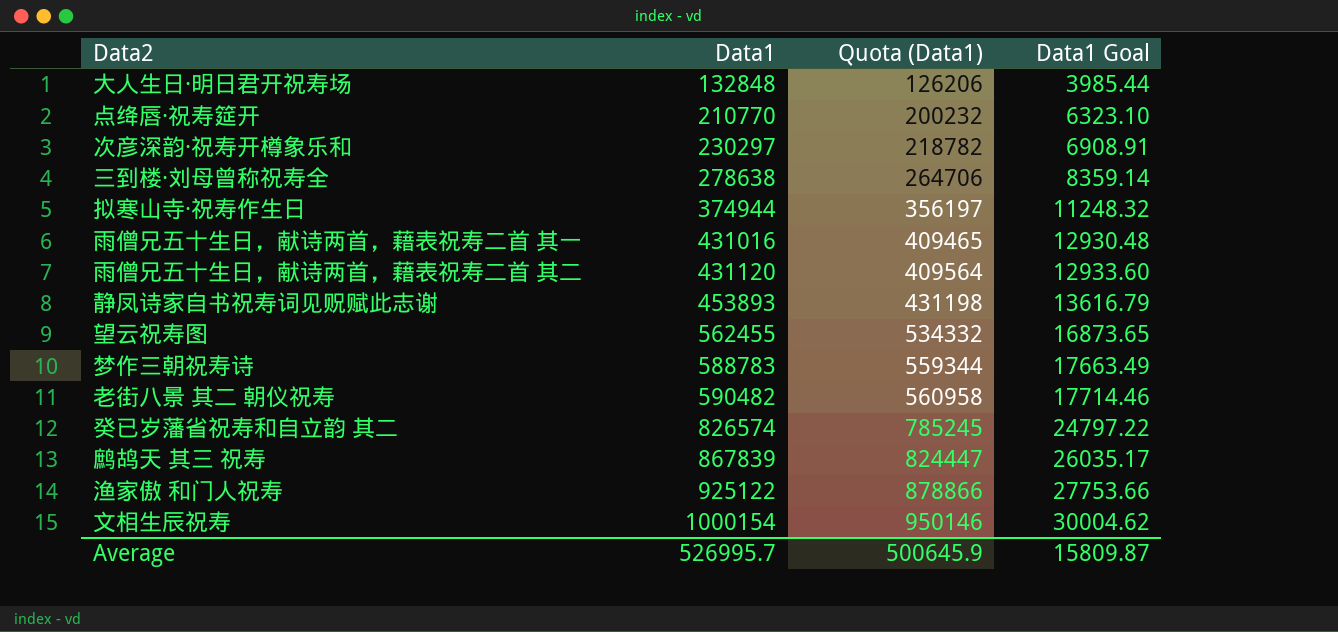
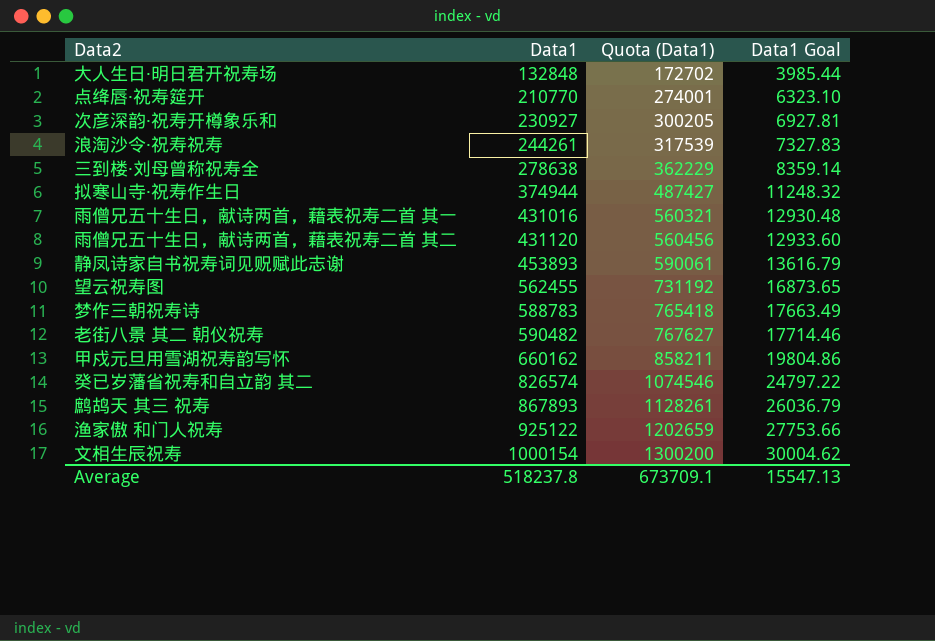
column Quota (Data1) | formula: [Data1] * 0.95 -> [Data1] * 1.3
次彦深韵·祝寿开樽象乐和 | Data1: 230297 -> 230927
次彦深韵·祝寿开樽象乐和 | Data1 Goal: 6908.91 -> 6927.81
row 浪淘沙令·祝寿祝寿: none -> 244261 | 317539 | 7327.83
row 甲戍元旦用雪湖祝寿韵写怀: none -> 660162 | 858211 | 19804.86
鹧鸪天 其三 祝寿 | Data1: 867839 -> 867893
鹧鸪天 其三 祝寿 | Data1 Goal: 26035.17 -> 26036.79
Average | Data1: 526995.7 -> 518237.8
Average | Quota (Data1): 500645.9 -> 673709.1
Average | Data1 Goal: 15809.87 -> 15547.13

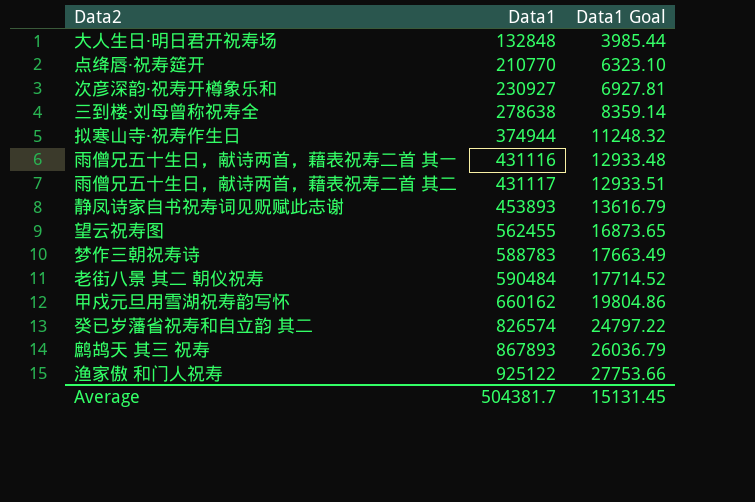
column Quota (Data1) | formula: [Data1] * 1.3 -> none
row 浪淘沙令·祝寿祝寿: 244261 | 317539 | 7327.83 -> none
row 文相生辰祝寿: 1000154 | 1300200 | 30004.62 -> none
雨僧兄五十生日，献诗两首，藉表祝寿二首 其一 | Data1: 431016 -> 431116
雨僧兄五十生日，献诗两首，藉表祝寿二首 其一 | Data1 Goal: 12930.48 -> 12933.48
雨僧兄五十生日，献诗两首，藉表祝寿二首 其二 | Data1: 431120 -> 431117
雨僧兄五十生日，献诗两首，藉表祝寿二首 其二 | Data1 Goal: 12933.60 -> 12933.51
老街八景 其二 朝仪祝寿 | Data1: 590482 -> 590484
老街八景 其二 朝仪祝寿 | Data1 Goal: 17714.46 -> 17714.52
Average | Data1: 518237.8 -> 504381.7
Average | Data1 Goal: 15547.13 -> 15131.45

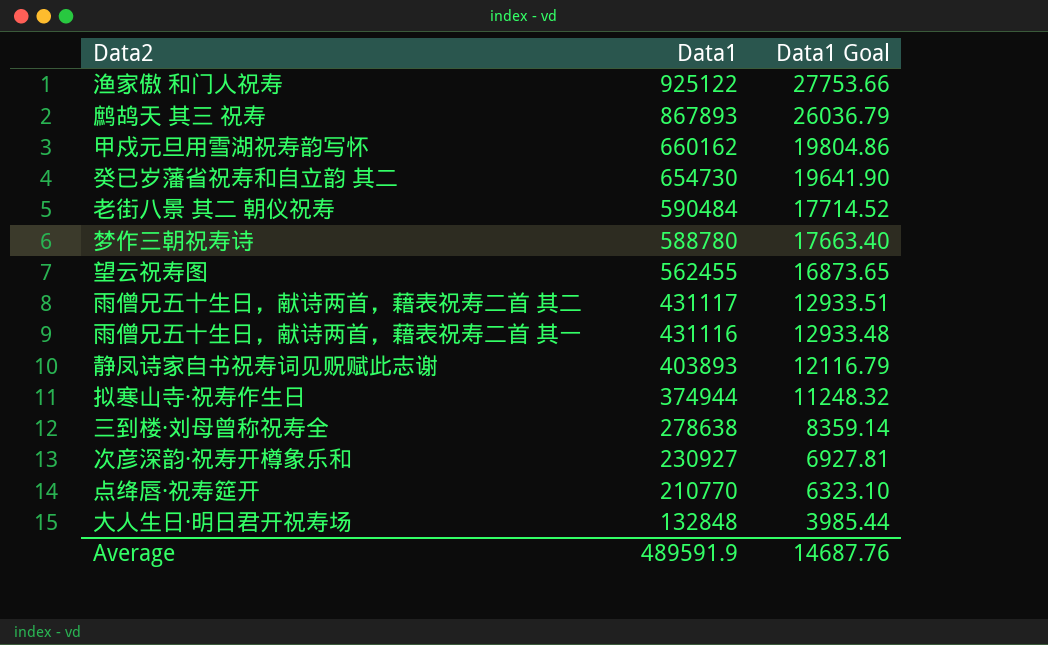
row order: Data1 ascending -> Data1 descending
癸已岁藩省祝寿和自立韵 其二 | Data1: 826574 -> 654730
癸已岁藩省祝寿和自立韵 其二 | Data1 Goal: 24797.22 -> 19641.90
梦作三朝祝寿诗 | Data1: 588783 -> 588780
梦作三朝祝寿诗 | Data1 Goal: 17663.49 -> 17663.40
静凤诗家自书祝寿词见贶赋此志谢 | Data1: 453893 -> 403893
静凤诗家自书祝寿词见贶赋此志谢 | Data1 Goal: 13616.79 -> 12116.79
Average | Data1: 504381.7 -> 489591.9
Average | Data1 Goal: 15131.45 -> 14687.76

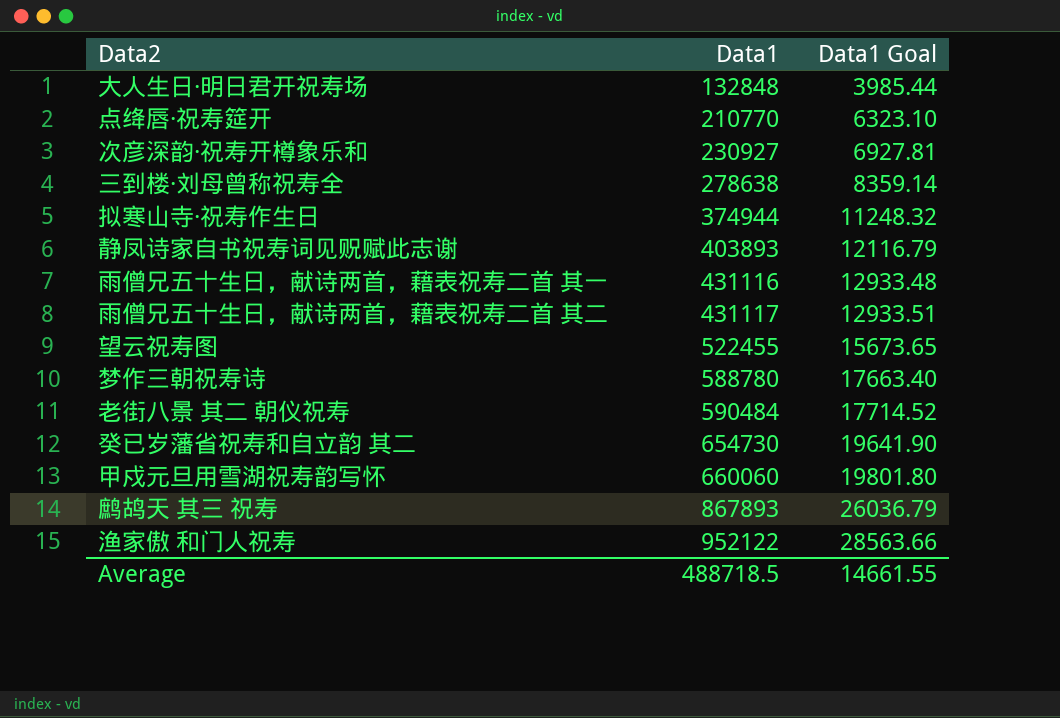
row order: Data1 descending -> Data1 ascending
望云祝寿图 | Data1: 562455 -> 522455
望云祝寿图 | Data1 Goal: 16873.65 -> 15673.65
甲戍元旦用雪湖祝寿韵写怀 | Data1: 660162 -> 660060
甲戍元旦用雪湖祝寿韵写怀 | Data1 Goal: 19804.86 -> 19801.80
渔家傲 和门人祝寿 | Data1: 925122 -> 952122
渔家傲 和门人祝寿 | Data1 Goal: 27753.66 -> 28563.66
Average | Data1: 489591.9 -> 488718.5
Average | Data1 Goal: 14687.76 -> 14661.55

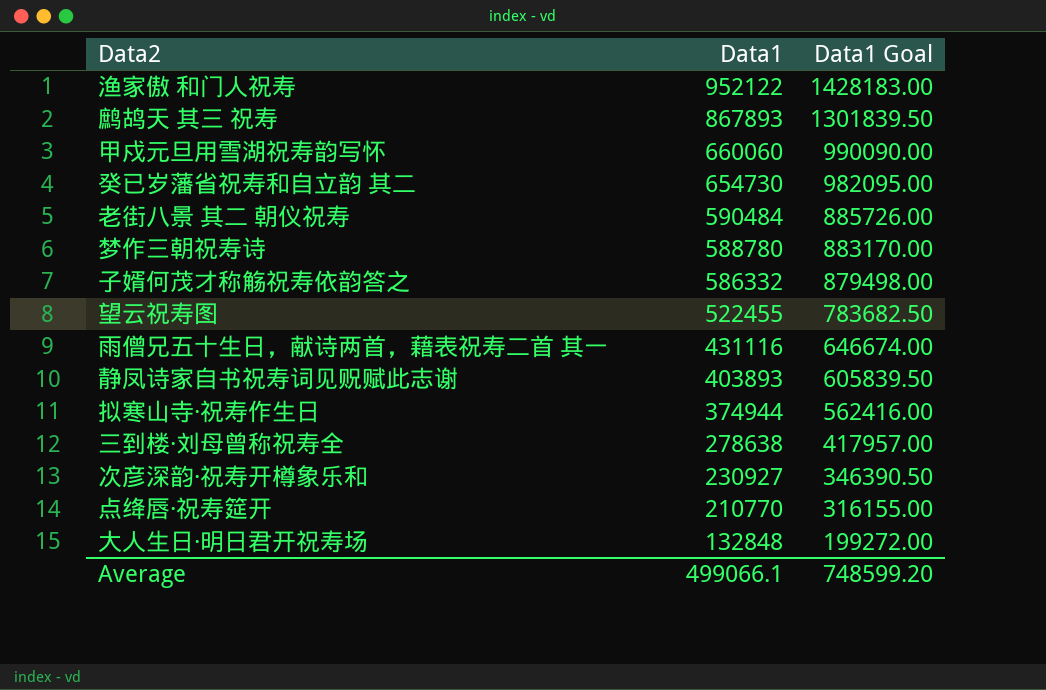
row order: Data1 ascending -> Data1 descending
column Data1 Goal | formula: [Data1] * 0.03 -> [Data1] * 1.5
row 雨僧兄五十生日，献诗两首，藉表祝寿二首 其二: 431117 | 12933.51 -> none
row 子婿何茂才称觞祝寿依韵答之: none -> 586332 | 879498.00
Average | Data1: 488718.5 -> 499066.1
Average | Data1 Goal: 14661.55 -> 748599.20

